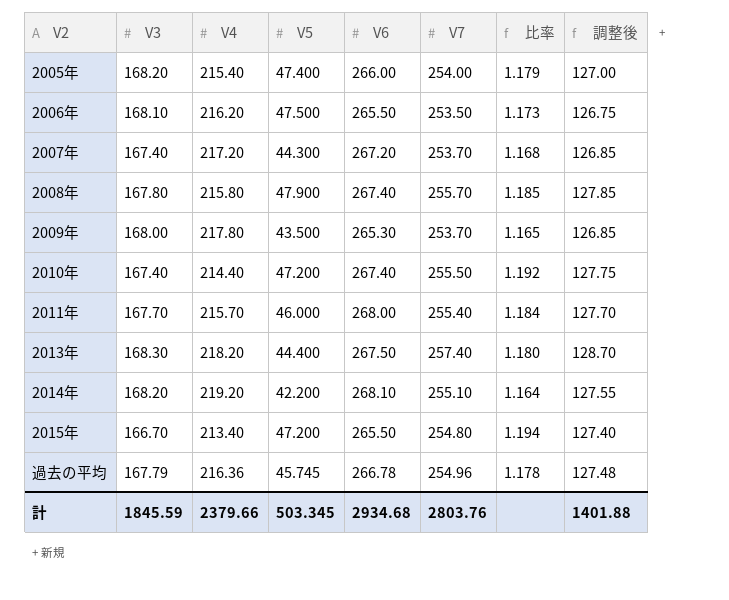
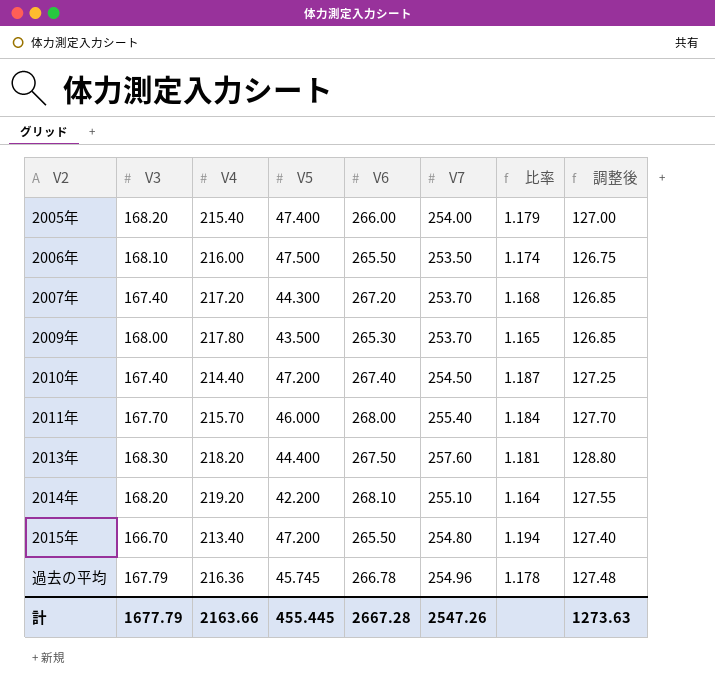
row 2008年: 167.80 | 215.80 | 47.900 | 267.40 | 255.70 | 1.185 | 127.85 -> none
2006年 | V4: 216.20 -> 216.00
2006年 | 比率: 1.173 -> 1.174
2010年 | V7: 255.50 -> 254.50
2010年 | 比率: 1.192 -> 1.187
2010年 | 調整後: 127.75 -> 127.25
2013年 | V7: 257.40 -> 257.60
2013年 | 比率: 1.180 -> 1.181
2013年 | 調整後: 128.70 -> 128.80
計 | V3: 1845.59 -> 1677.79
計 | V4: 2379.66 -> 2163.66
計 | V5: 503.345 -> 455.445
計 | V6: 2934.68 -> 2667.28
計 | V7: 2803.76 -> 2547.26
計 | 調整後: 1401.88 -> 1273.63

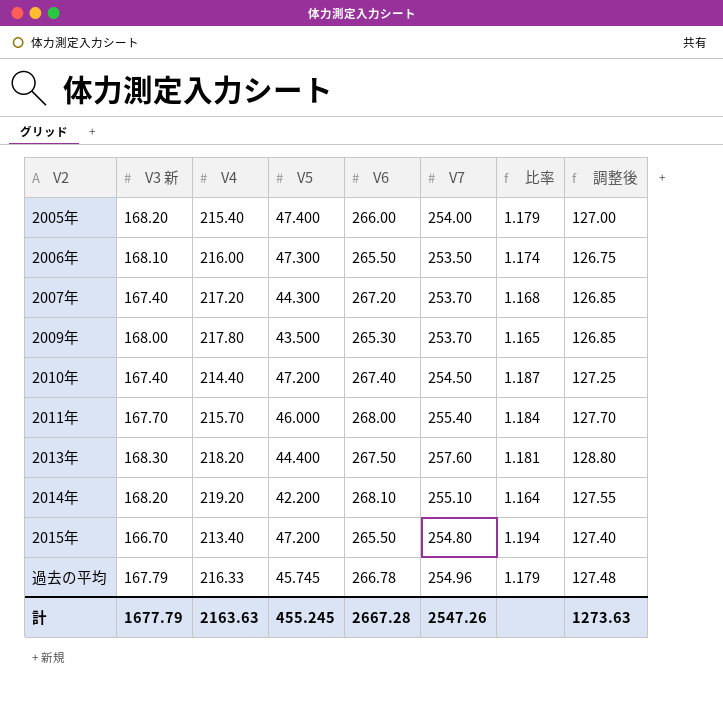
column name: V3 -> V3 新
2006年 | V5: 47.500 -> 47.300
過去の平均 | V4: 216.36 -> 216.33
過去の平均 | 比率: 1.178 -> 1.179
計 | V4: 2163.66 -> 2163.63
計 | V5: 455.445 -> 455.245

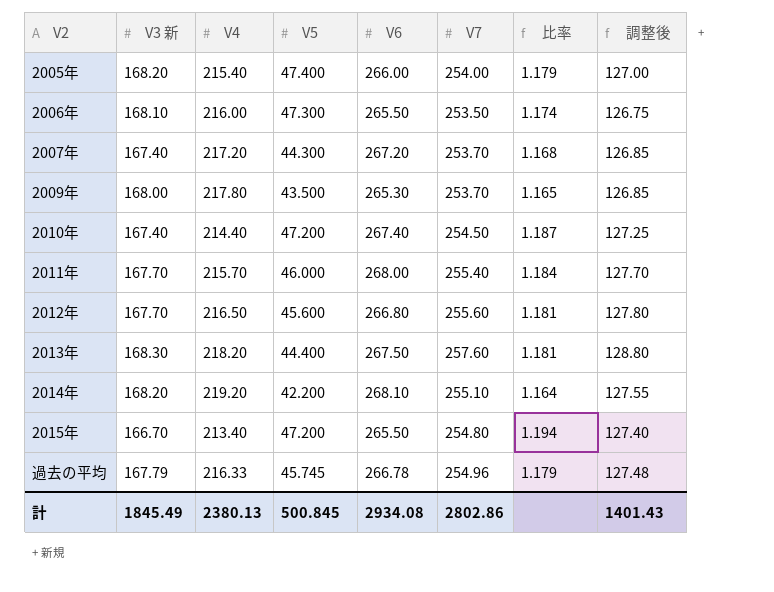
row 2012年: none -> 167.70 | 216.50 | 45.600 | 266.80 | 255.60 | 1.181 | 127.80
計 | V3 新: 1677.79 -> 1845.49
計 | V4: 2163.63 -> 2380.13
計 | V5: 455.245 -> 500.845
計 | V6: 2667.28 -> 2934.08
計 | V7: 2547.26 -> 2802.86
計 | 調整後: 1273.63 -> 1401.43

